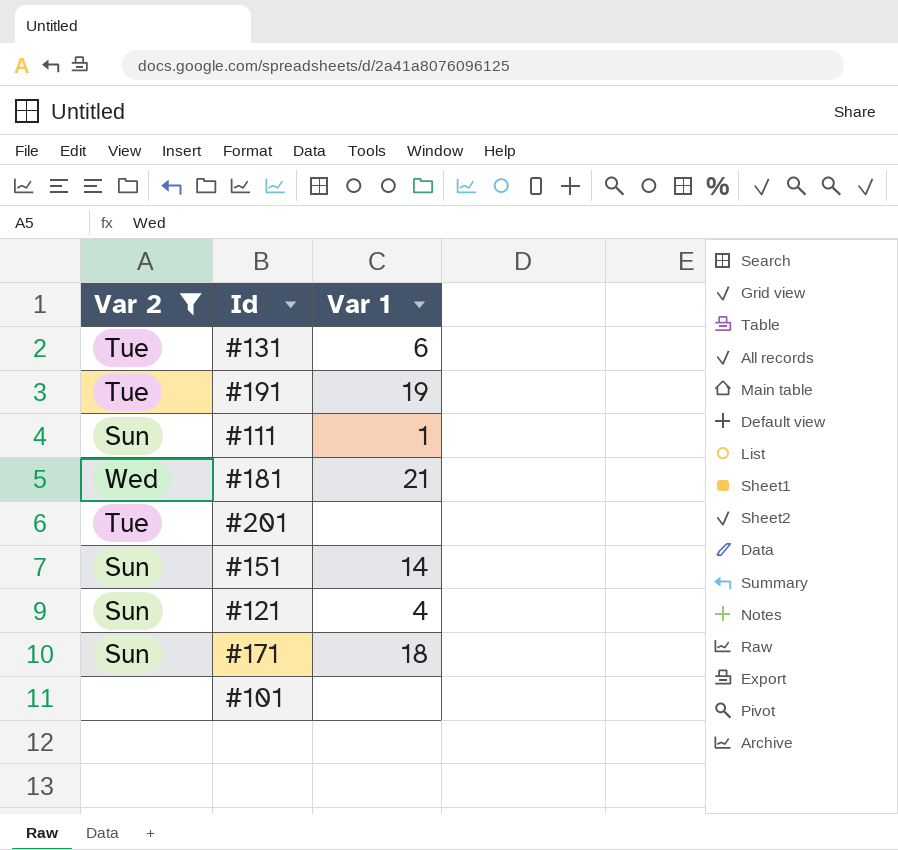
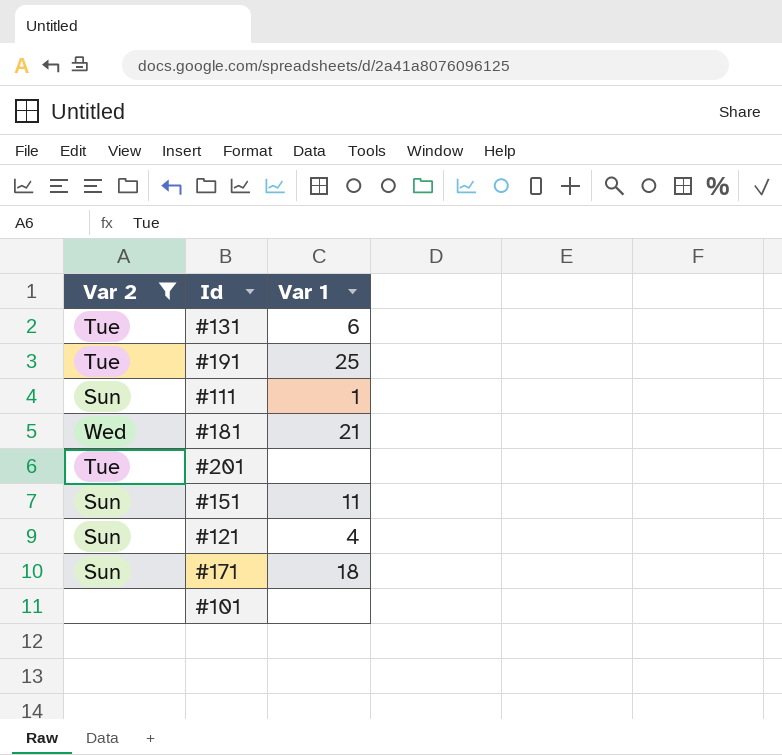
#191 | Var 1: 19 -> 25
#151 | Var 1: 14 -> 11

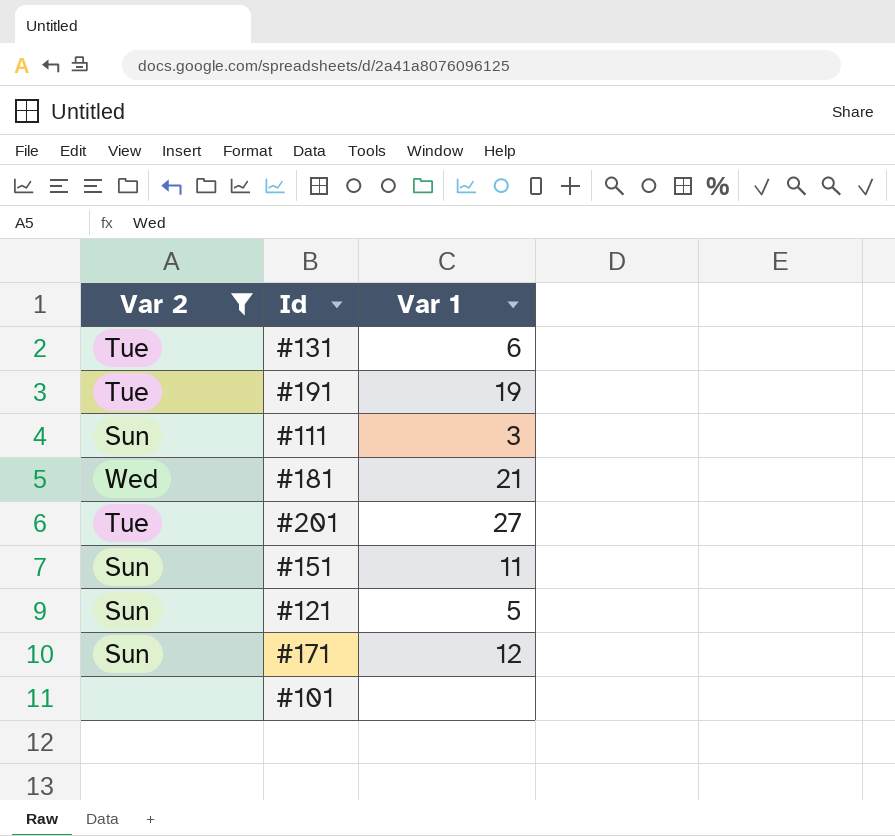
#191 | Var 1: 25 -> 19
#111 | Var 1: 1 -> 3
#201 | Var 1: none -> 27
#121 | Var 1: 4 -> 5
#171 | Var 1: 18 -> 12

